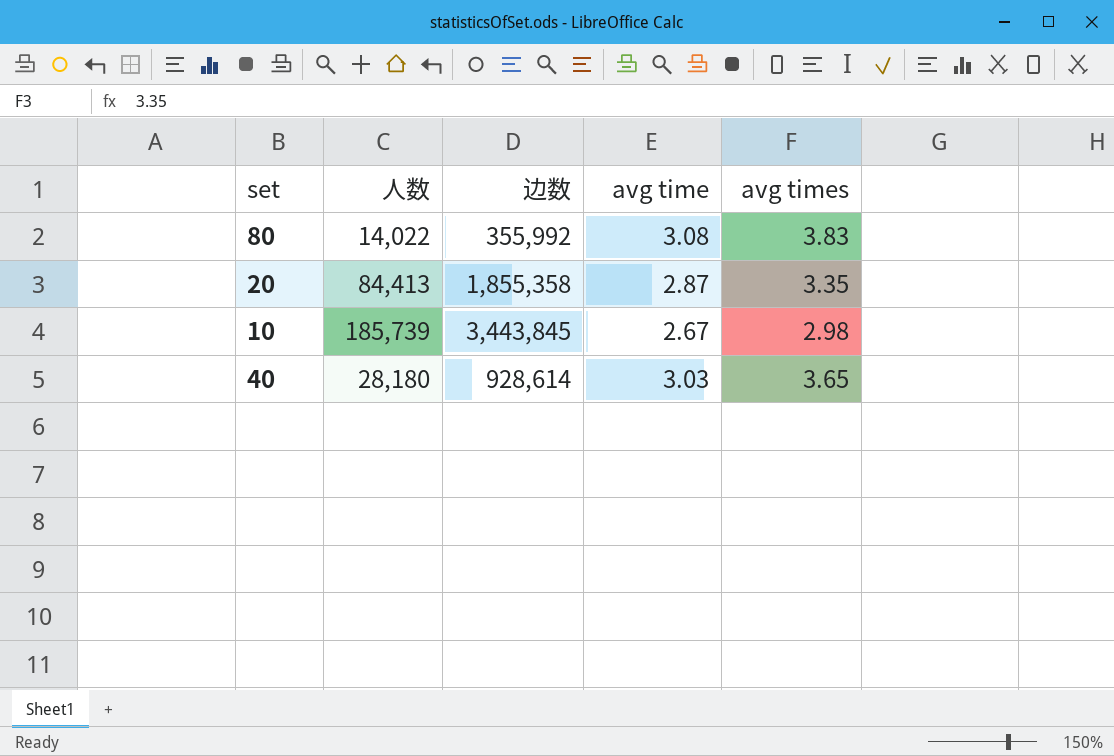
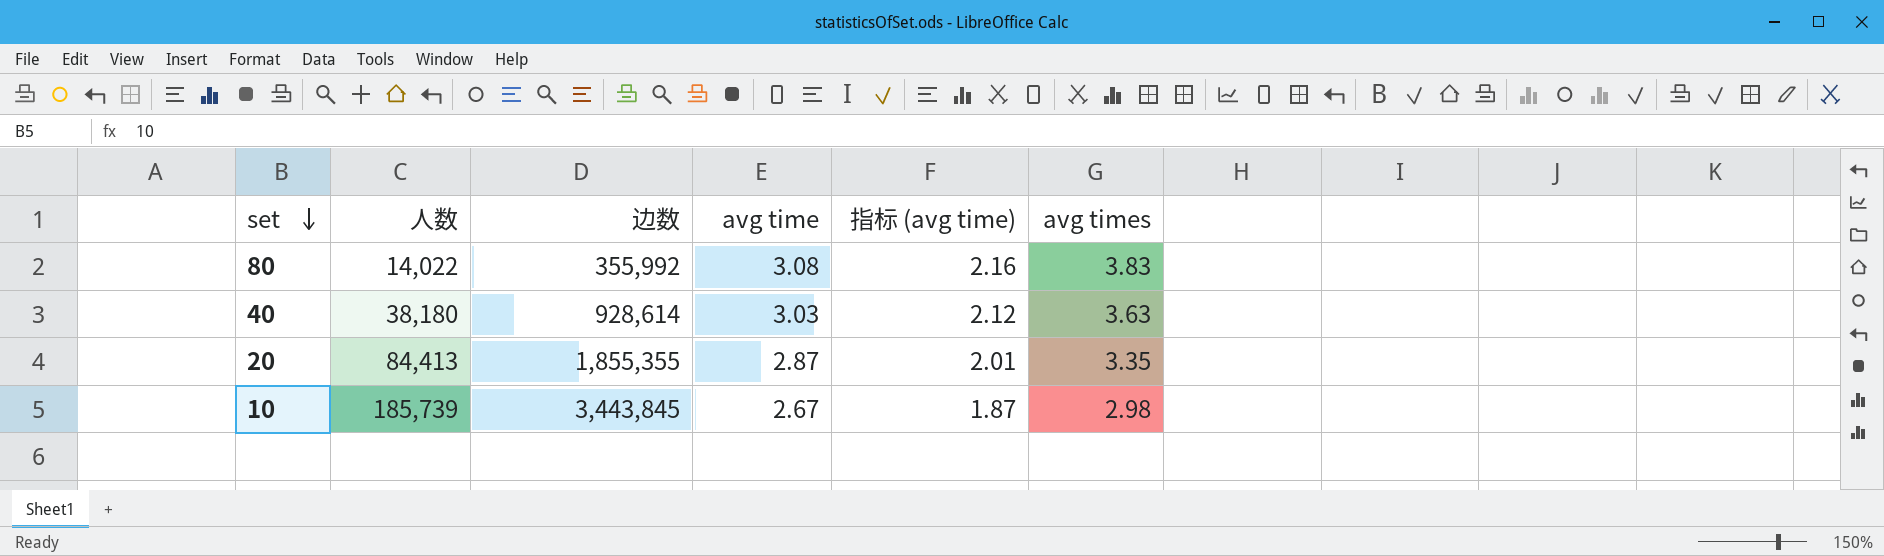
row order: none -> set descending
column 指标 (avg time) | formula: none -> [avg time] * 0.7
40 | 人数: 28,180 -> 38,180
40 | avg times: 3.65 -> 3.63
20 | 边数: 1,855,358 -> 1,855,355

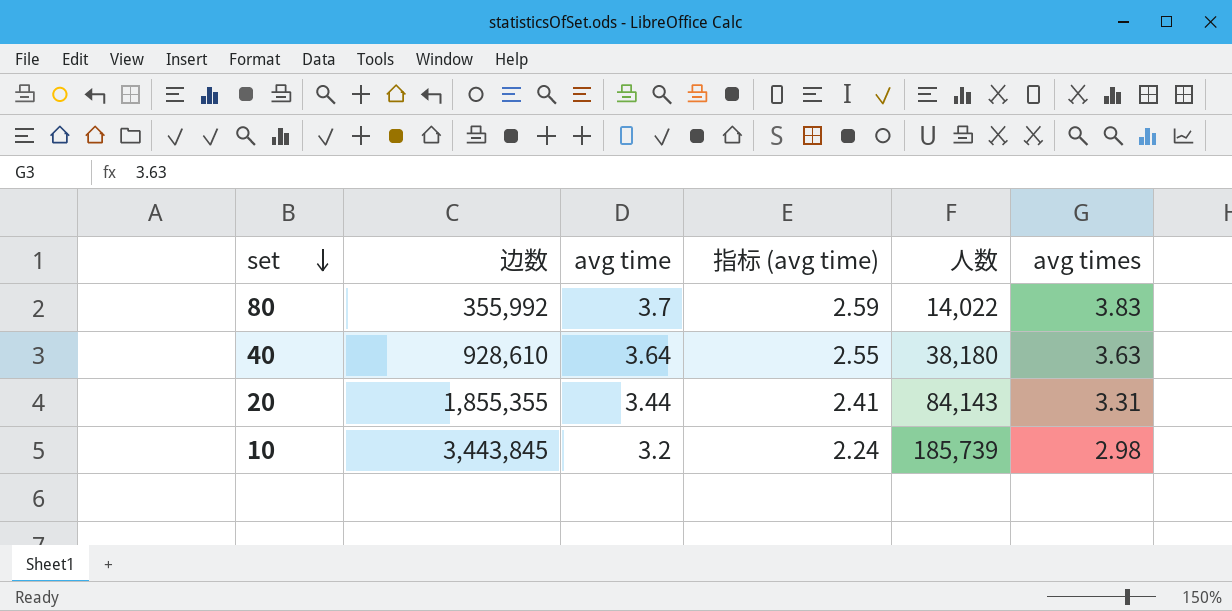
column 人数 | position: 2 -> 5
80 | avg time: 3.08 -> 3.7
80 | 指标 (avg time): 2.16 -> 2.59
40 | 边数: 928,614 -> 928,610
40 | avg time: 3.03 -> 3.64
40 | 指标 (avg time): 2.12 -> 2.55
20 | avg time: 2.87 -> 3.44
20 | 指标 (avg time): 2.01 -> 2.41
20 | 人数: 84,413 -> 84,143
20 | avg times: 3.35 -> 3.31
10 | avg time: 2.67 -> 3.2
10 | 指标 (avg time): 1.87 -> 2.24

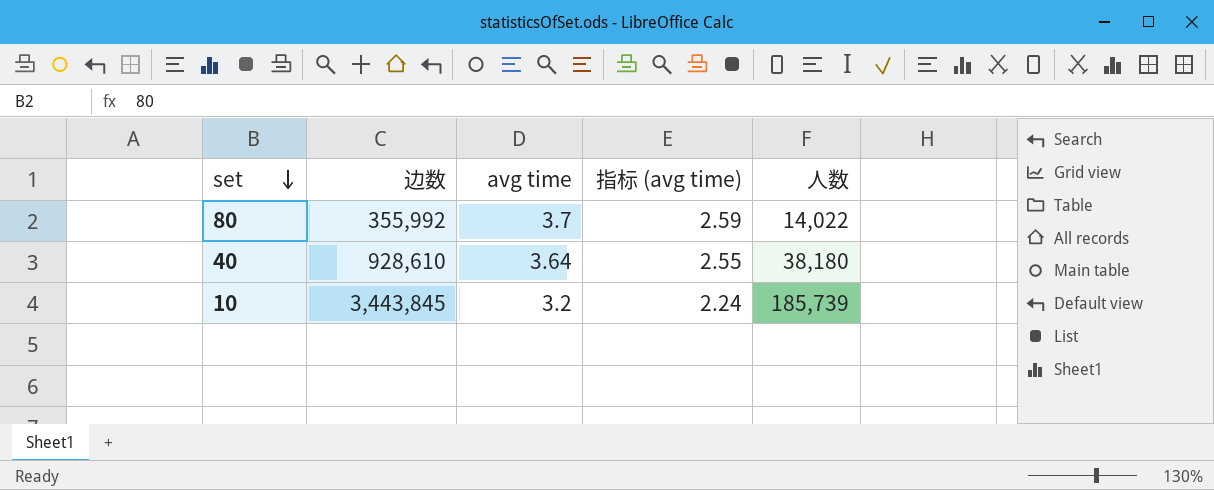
column avg times | position: 6 -> none
row 20: 1,855,355 | 3.44 | 2.41 | 84,143 | 3.31 -> none

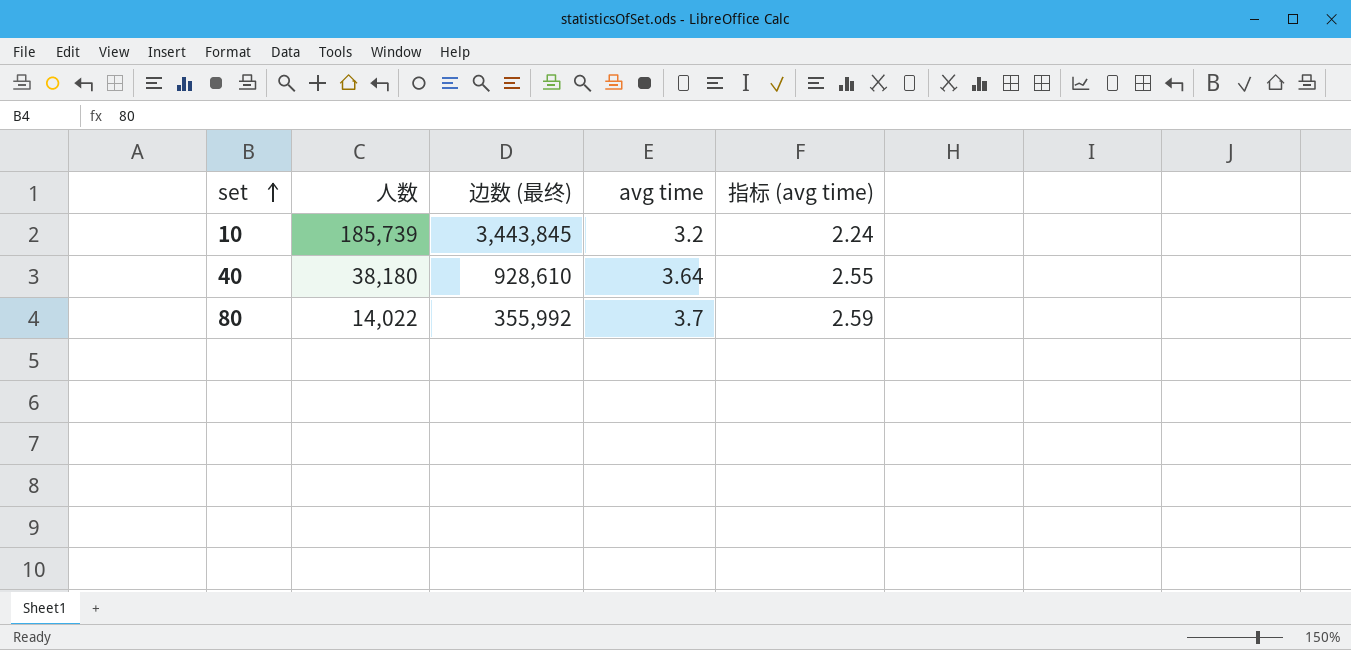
row order: set descending -> set ascending
column 人数 | position: 5 -> 2
column name: 边数 -> 边数 (最终)

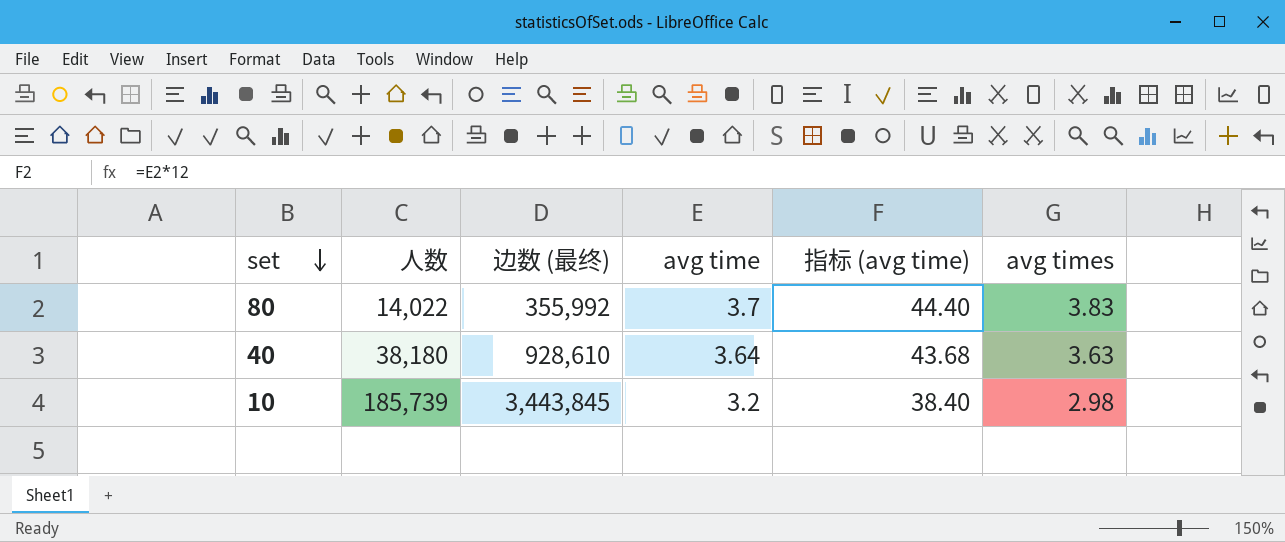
row order: set ascending -> set descending
column 指标 (avg time) | formula: [avg time] * 0.7 -> [avg time] * 12
column avg times | position: none -> 6

